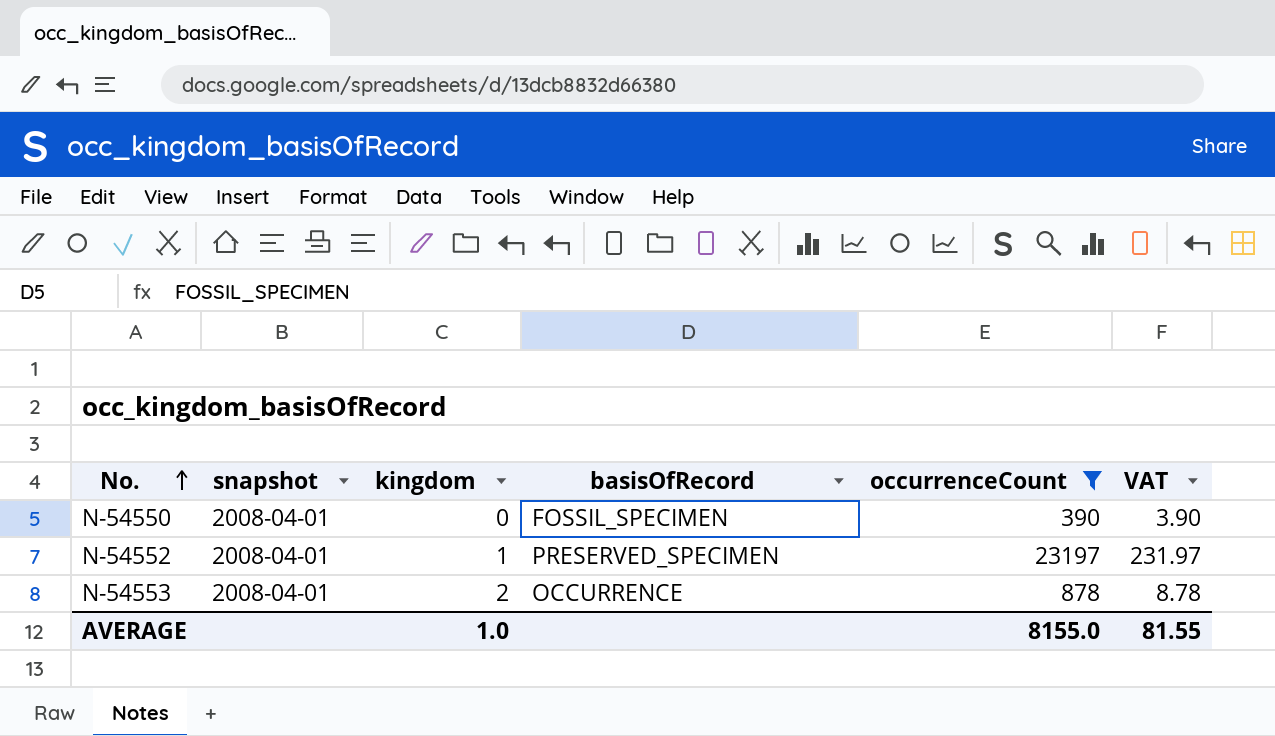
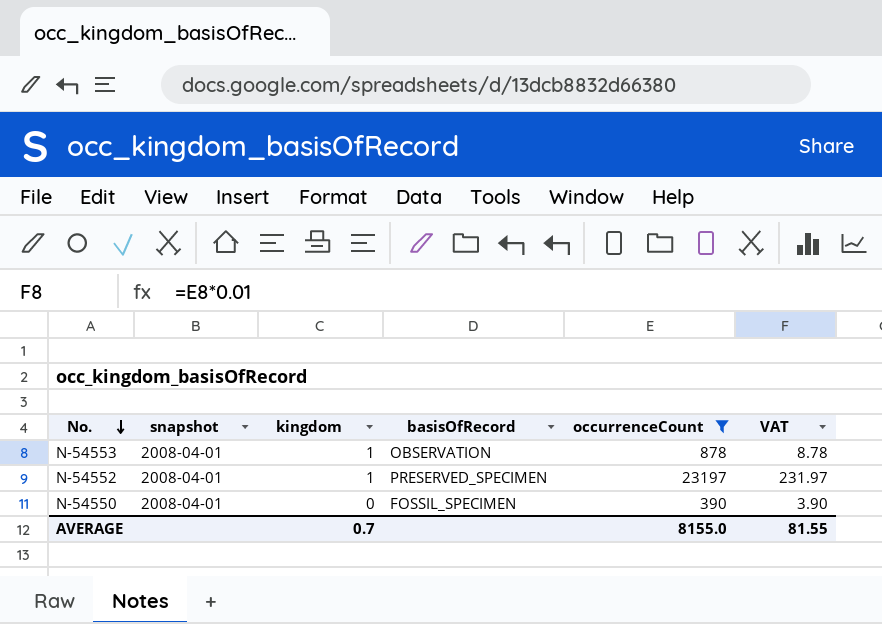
row order: No. ascending -> No. descending
N-54553 | kingdom: 2 -> 1
N-54553 | basisOfRecord: OCCURRENCE -> OBSERVATION
AVERAGE | kingdom: 1.0 -> 0.7

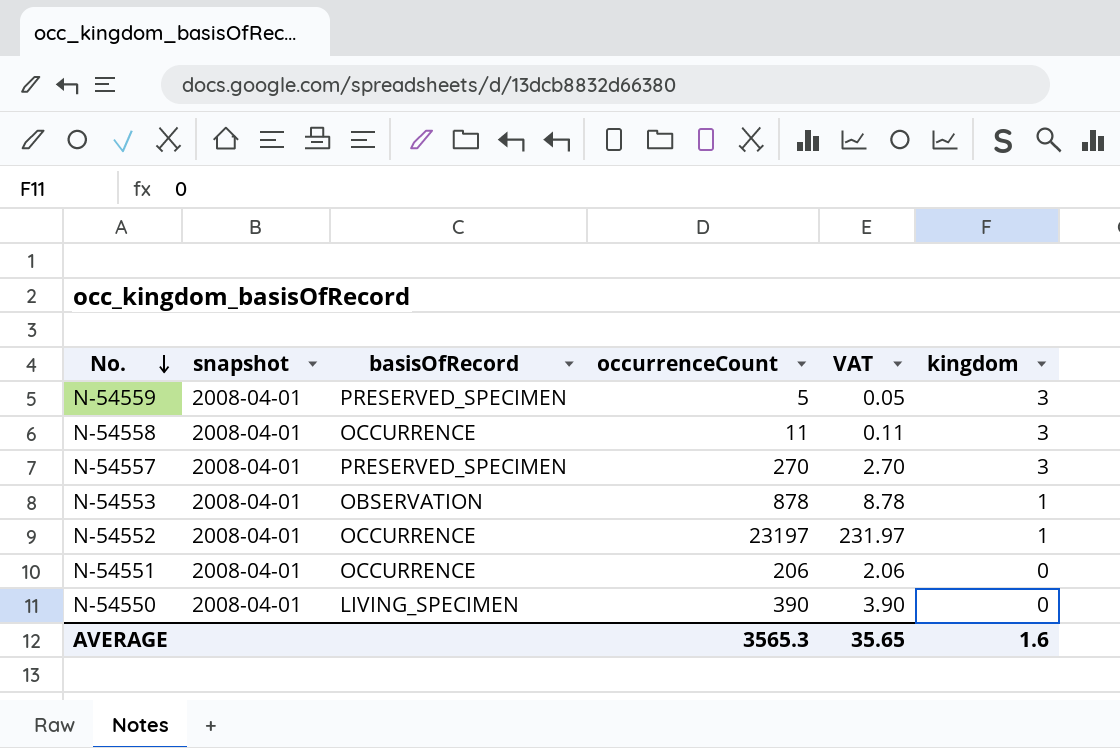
filter: occurrenceCount >= 390 -> none
column kingdom | position: 3 -> 6
N-54552 | basisOfRecord: PRESERVED_SPECIMEN -> OCCURRENCE
N-54550 | basisOfRecord: FOSSIL_SPECIMEN -> LIVING_SPECIMEN
AVERAGE | occurrenceCount: 8155.0 -> 3565.3
AVERAGE | VAT: 81.55 -> 35.65
AVERAGE | kingdom: 0.7 -> 1.6

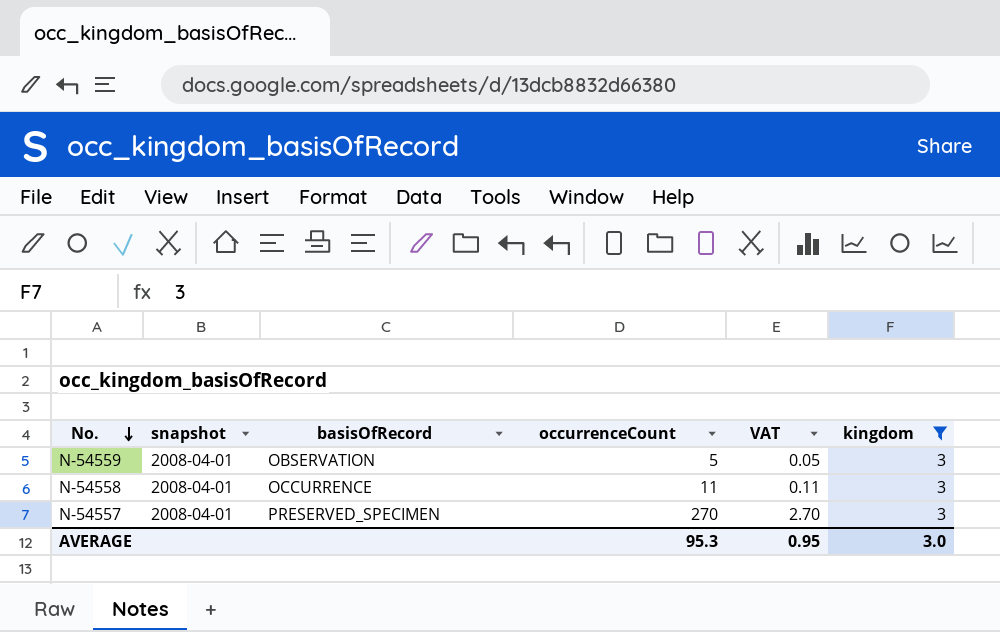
filter: none -> kingdom = 3
N-54559 | basisOfRecord: PRESERVED_SPECIMEN -> OBSERVATION
AVERAGE | occurrenceCount: 3565.3 -> 95.3
AVERAGE | VAT: 35.65 -> 0.95
AVERAGE | kingdom: 1.6 -> 3.0

